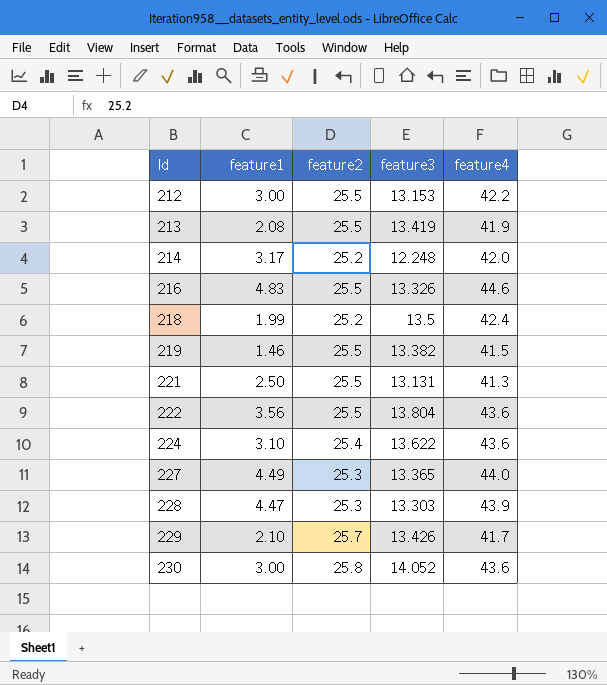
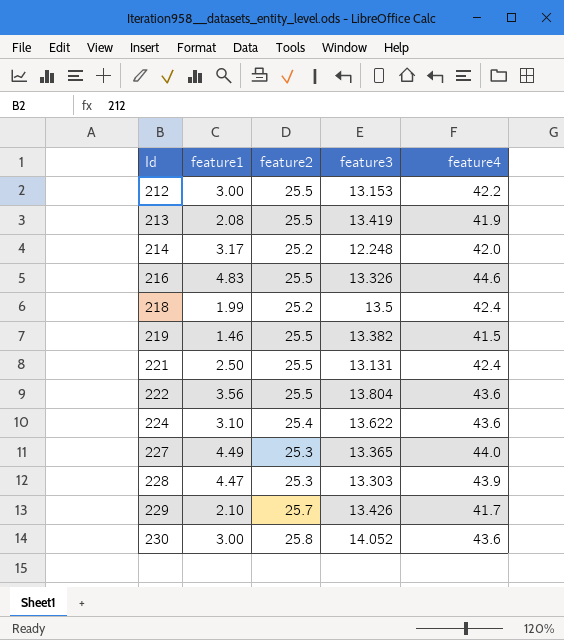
221 | feature4: 41.3 -> 42.4

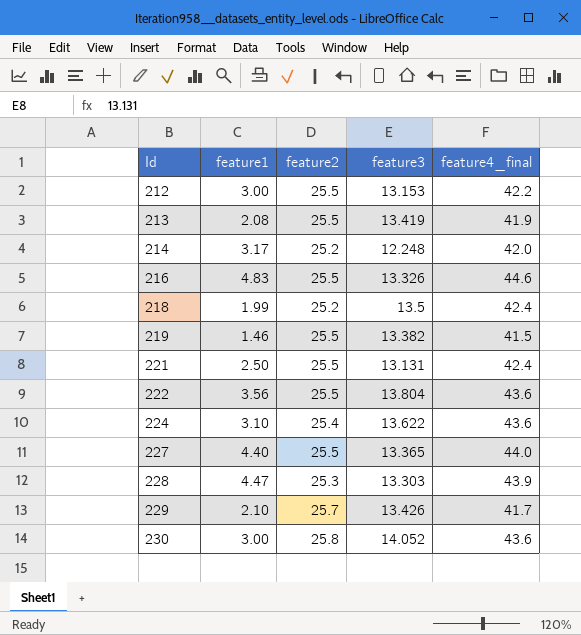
column name: feature4 -> feature4_final
227 | feature1: 4.49 -> 4.40
227 | feature2: 25.3 -> 25.5

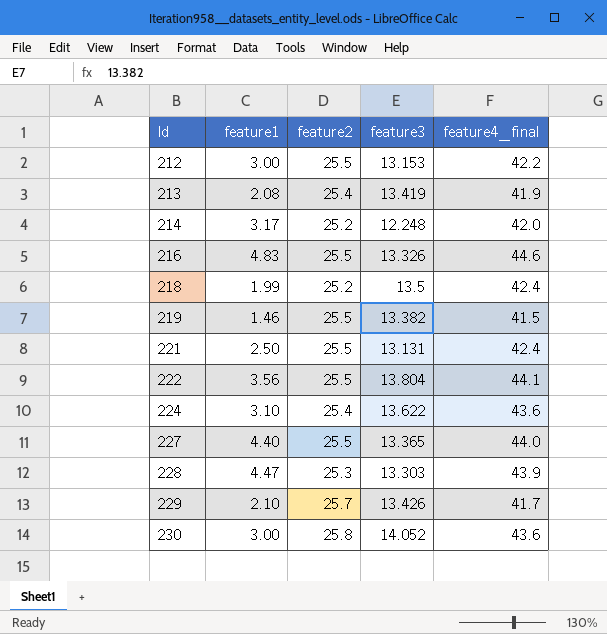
213 | feature2: 25.5 -> 25.4
222 | feature4_final: 43.6 -> 44.1

